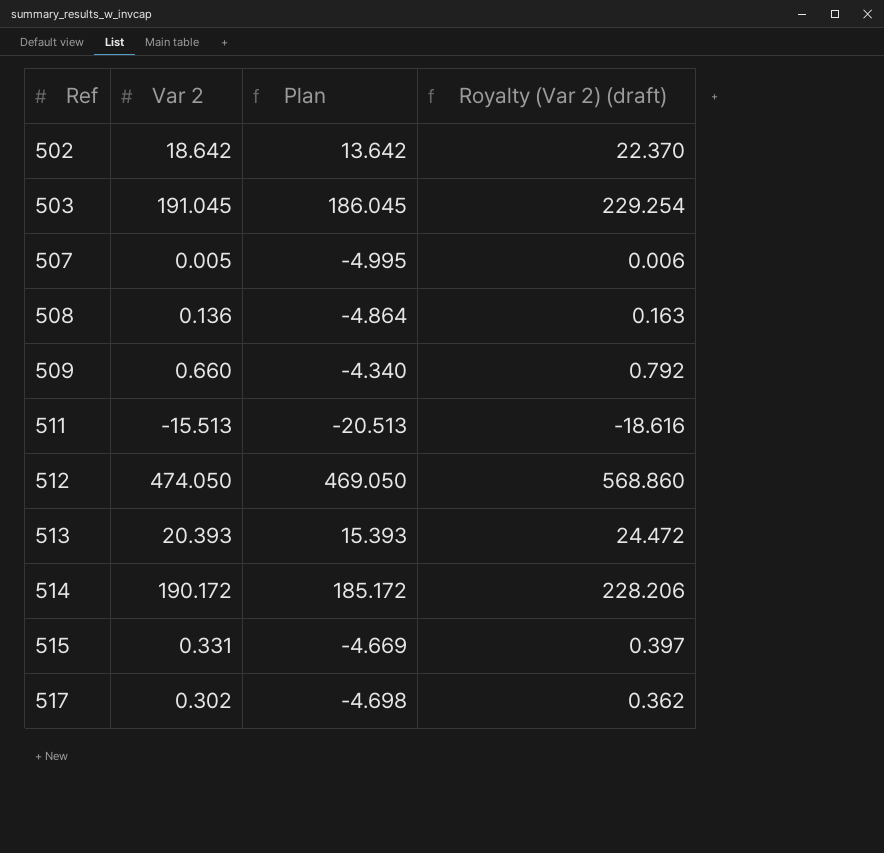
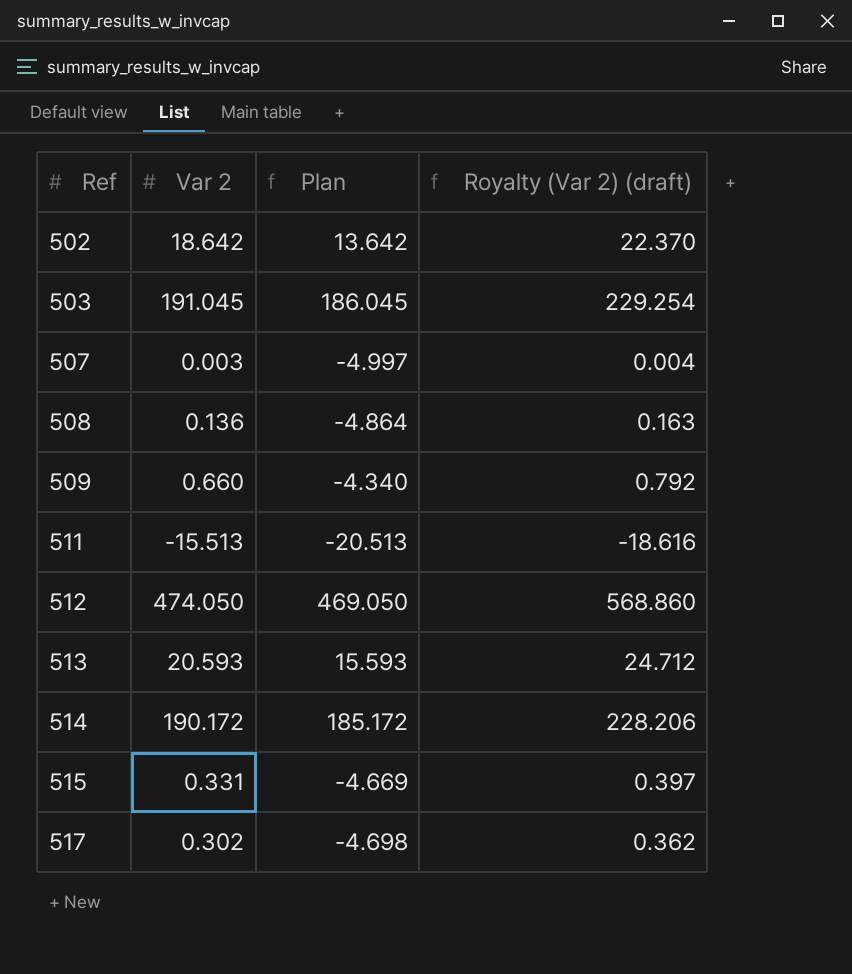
507 | Var 2: 0.005 -> 0.003
507 | Plan: -4.995 -> -4.997
507 | Royalty (Var 2) (draft): 0.006 -> 0.004
513 | Var 2: 20.393 -> 20.593
513 | Plan: 15.393 -> 15.593
513 | Royalty (Var 2) (draft): 24.472 -> 24.712

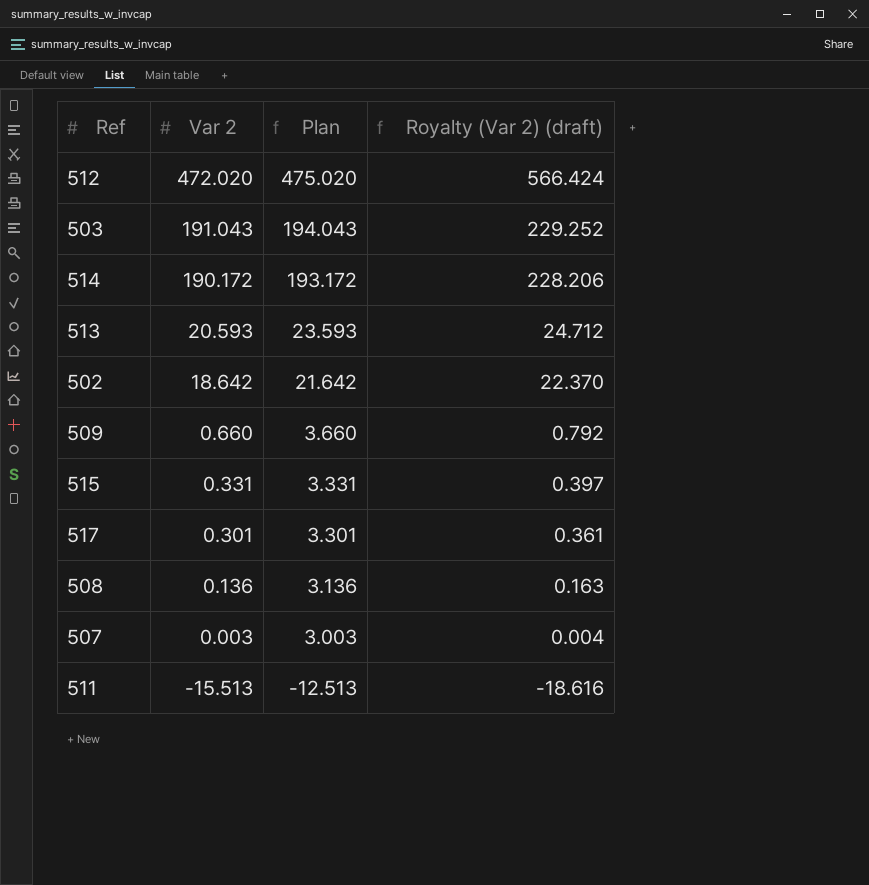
row order: Ref ascending -> Var 2 descending
column Plan | formula: [Var 2] - 5 -> [Var 2] + 3
512 | Var 2: 474.050 -> 472.020
512 | Royalty (Var 2) (draft): 568.860 -> 566.424
503 | Var 2: 191.045 -> 191.043
503 | Royalty (Var 2) (draft): 229.254 -> 229.252
517 | Var 2: 0.302 -> 0.301
517 | Royalty (Var 2) (draft): 0.362 -> 0.361

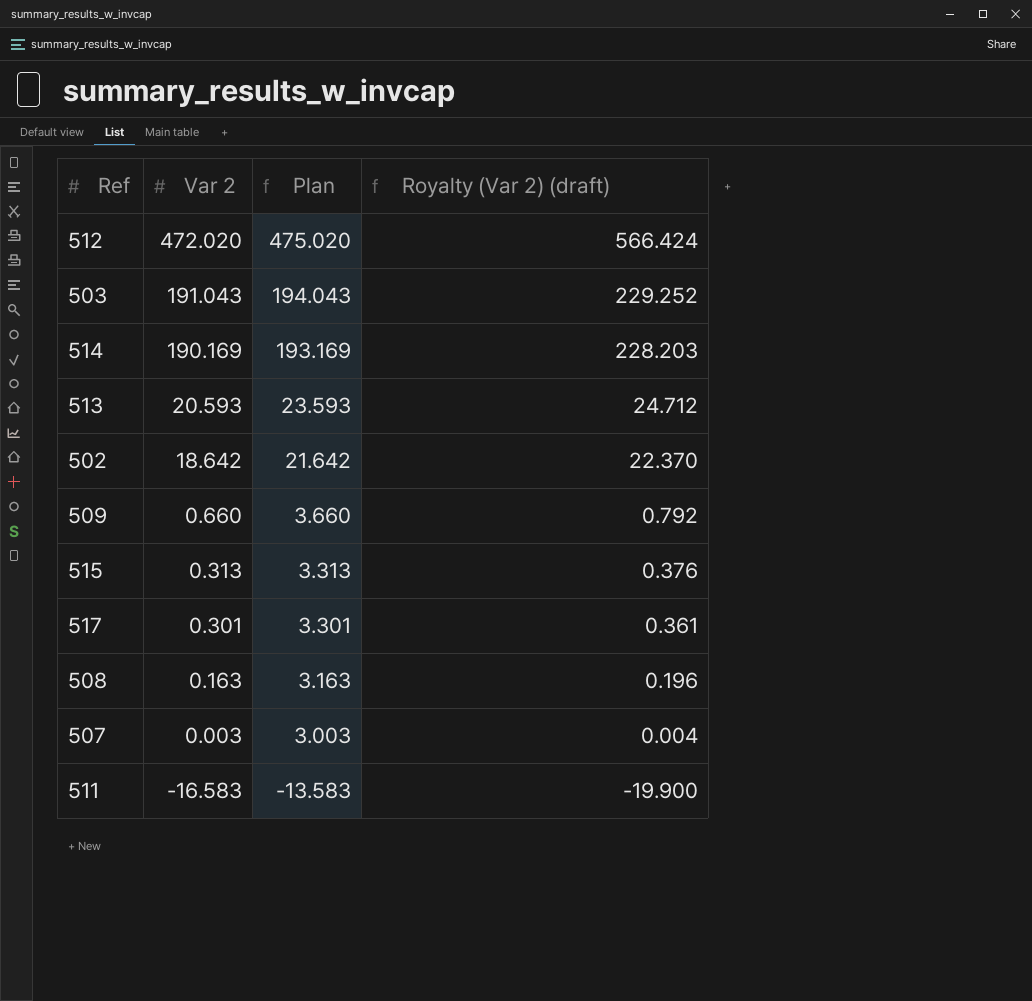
514 | Var 2: 190.172 -> 190.169
514 | Plan: 193.172 -> 193.169
514 | Royalty (Var 2) (draft): 228.206 -> 228.203
515 | Var 2: 0.331 -> 0.313
515 | Plan: 3.331 -> 3.313
515 | Royalty (Var 2) (draft): 0.397 -> 0.376
508 | Var 2: 0.136 -> 0.163
508 | Plan: 3.136 -> 3.163
508 | Royalty (Var 2) (draft): 0.163 -> 0.196
511 | Var 2: -15.513 -> -16.583
511 | Plan: -12.513 -> -13.583
511 | Royalty (Var 2) (draft): -18.616 -> -19.900

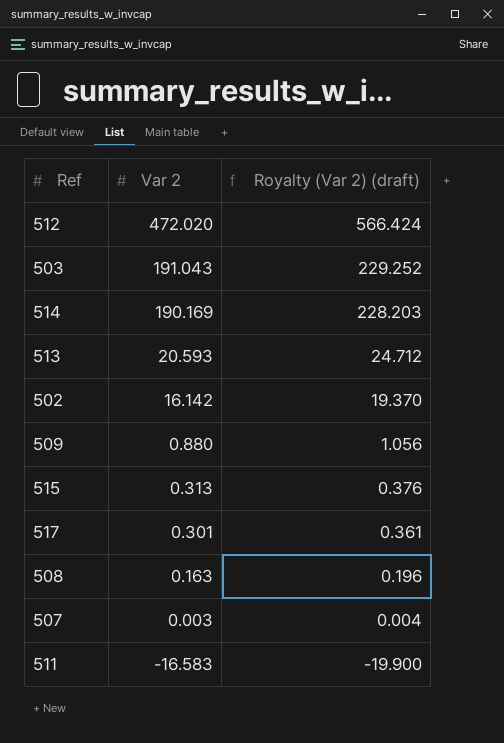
column Plan | formula: [Var 2] + 3 -> none
502 | Var 2: 18.642 -> 16.142
502 | Royalty (Var 2) (draft): 22.370 -> 19.370
509 | Var 2: 0.660 -> 0.880
509 | Royalty (Var 2) (draft): 0.792 -> 1.056

